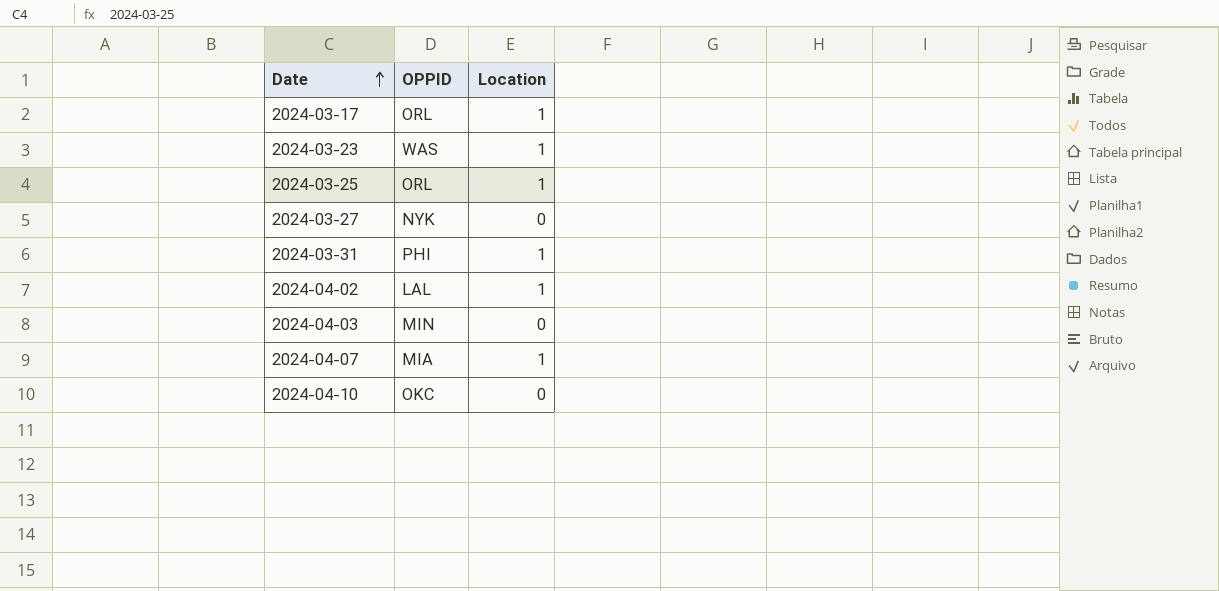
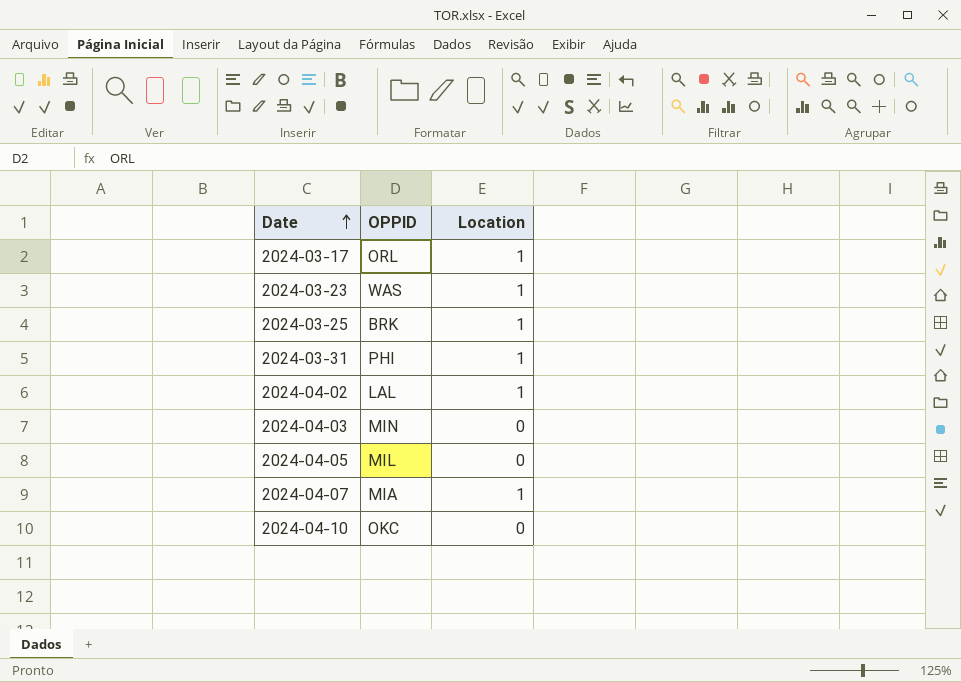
row 2024-03-27: NYK | 0 -> none
2024-03-25 | OPPID: ORL -> BRK
row 2024-04-05: none -> MIL | 0

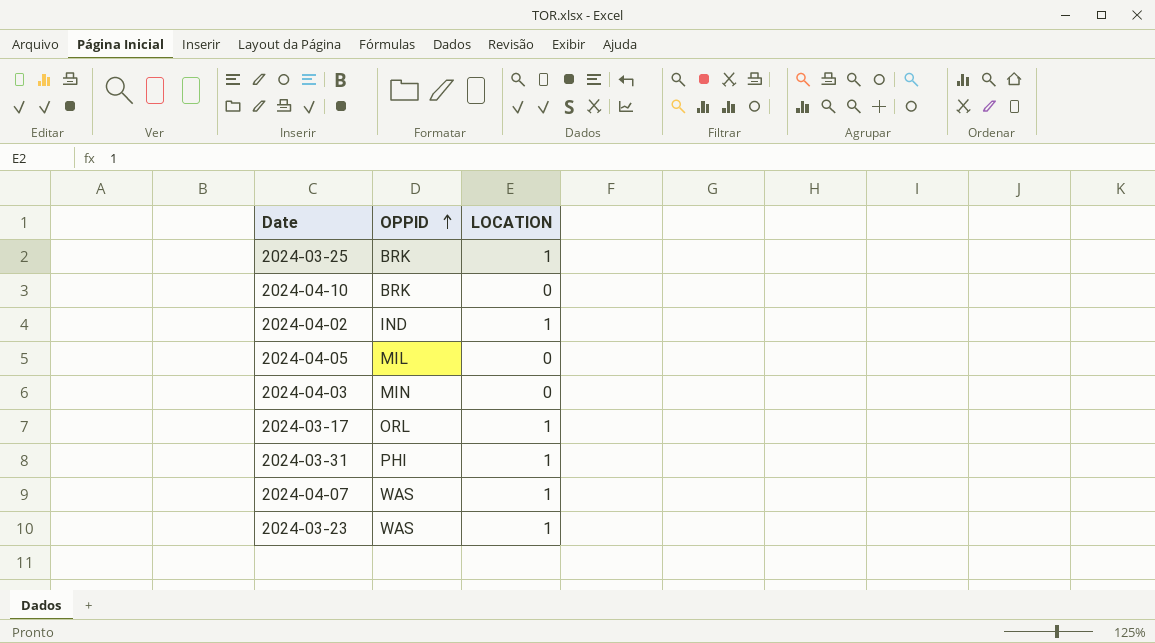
row order: Date ascending -> OPPID ascending
column name: Location -> LOCATION
2024-04-10 | OPPID: OKC -> BRK
2024-04-02 | OPPID: LAL -> IND
2024-04-07 | OPPID: MIA -> WAS

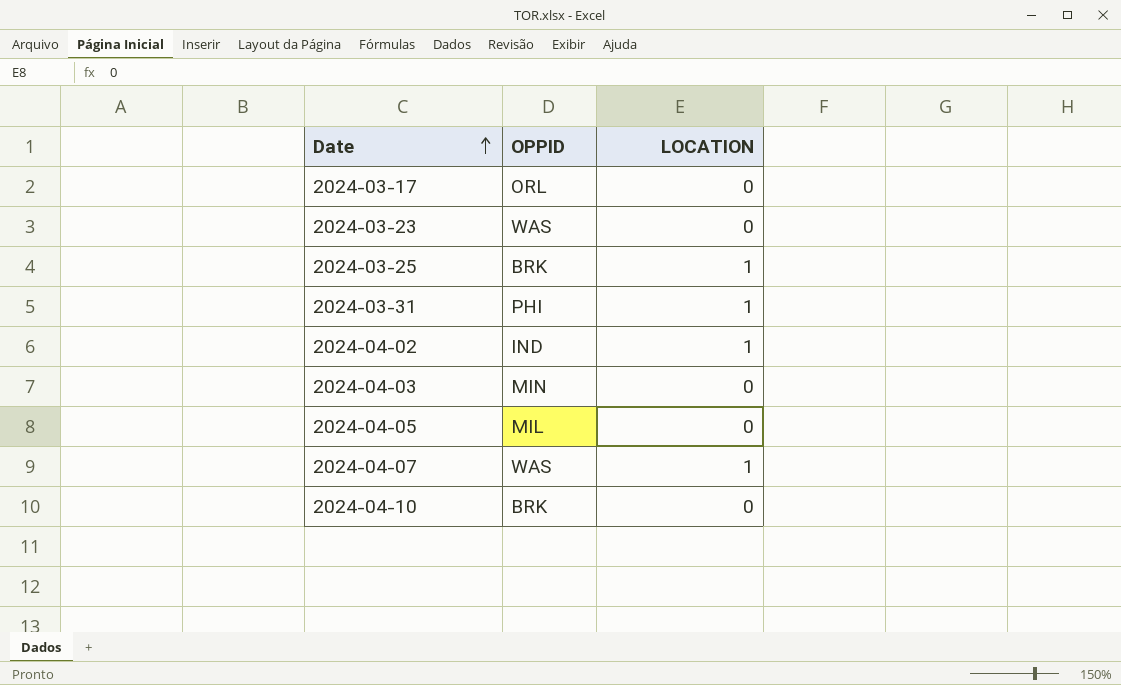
row order: OPPID ascending -> Date ascending
2024-03-17 | LOCATION: 1 -> 0
2024-03-23 | LOCATION: 1 -> 0

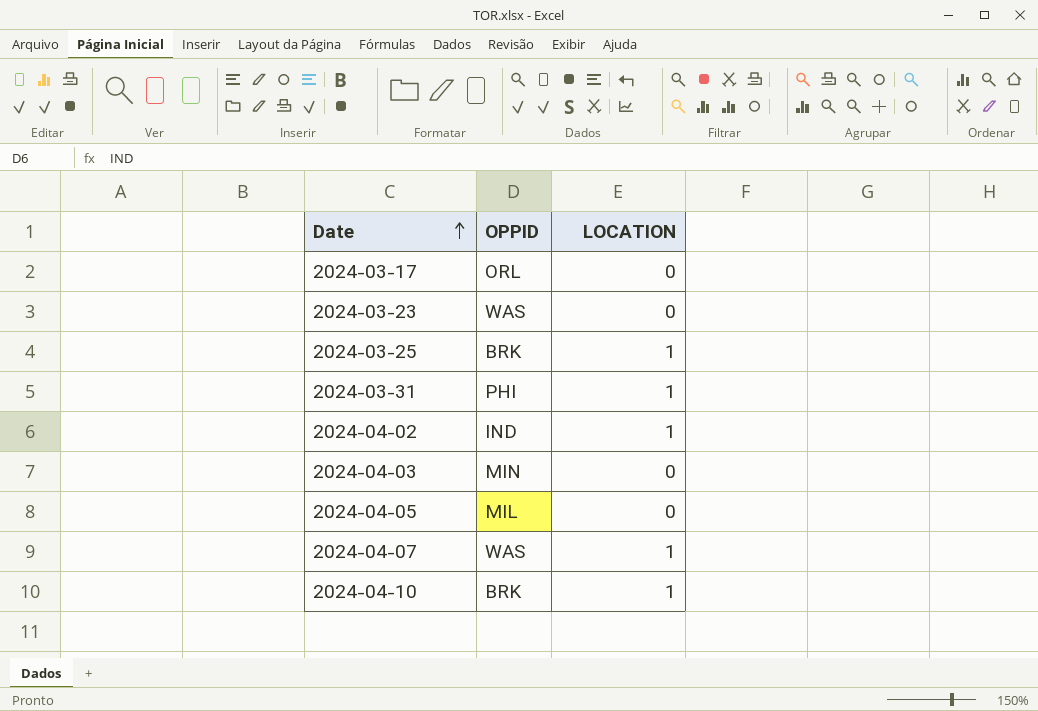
2024-04-10 | LOCATION: 0 -> 1

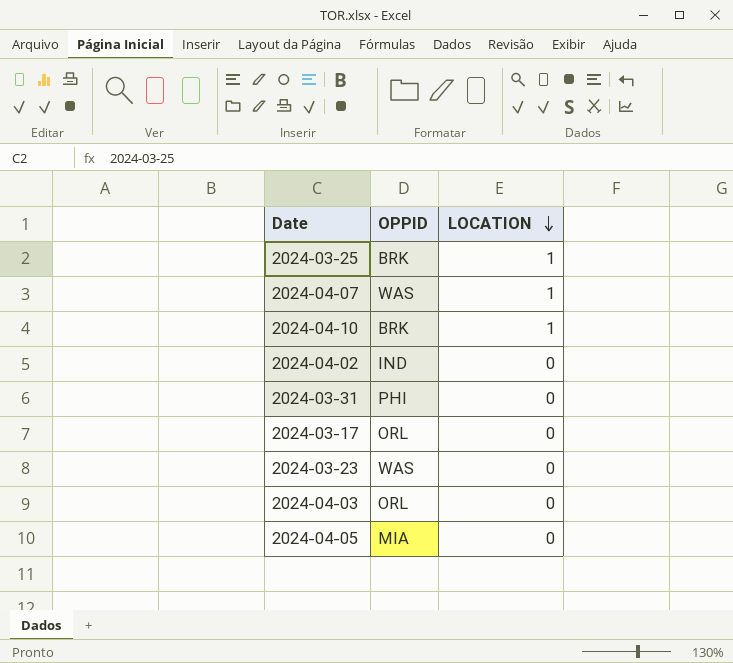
row order: Date ascending -> LOCATION descending
2024-04-02 | LOCATION: 1 -> 0
2024-03-31 | LOCATION: 1 -> 0
2024-04-03 | OPPID: MIN -> ORL
2024-04-05 | OPPID: MIL -> MIA

